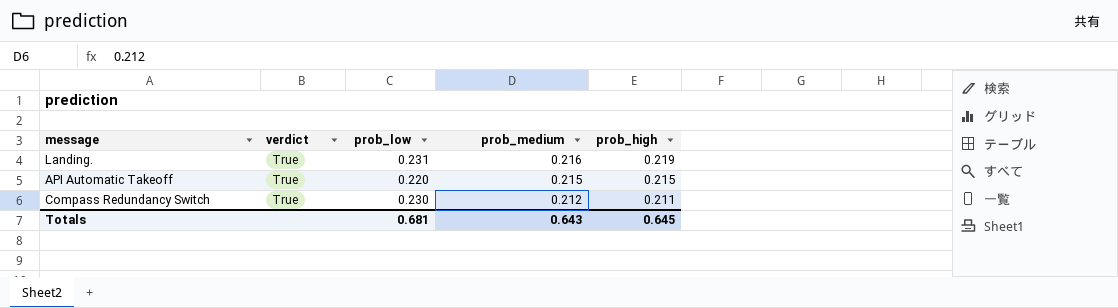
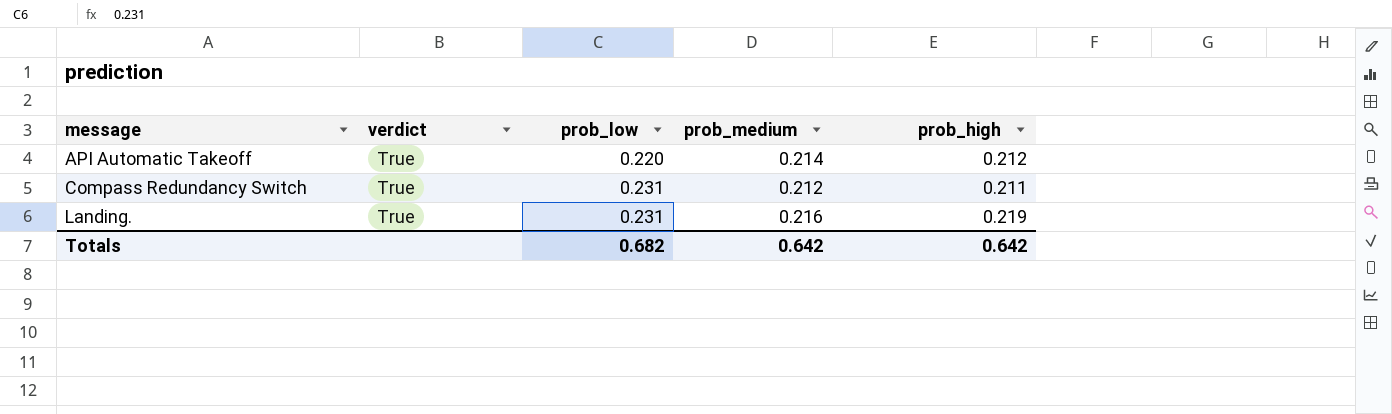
row order: prob_medium descending -> message ascending
API Automatic Takeoff | prob_medium: 0.215 -> 0.214
API Automatic Takeoff | prob_high: 0.215 -> 0.212
Compass Redundancy Switch | prob_low: 0.230 -> 0.231
Totals | prob_low: 0.681 -> 0.682
Totals | prob_medium: 0.643 -> 0.642
Totals | prob_high: 0.645 -> 0.642

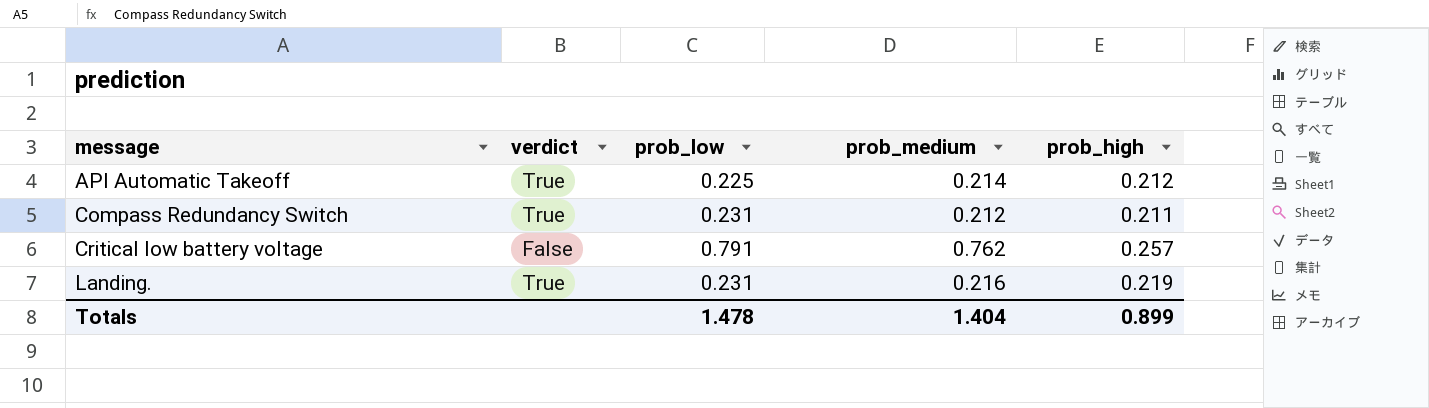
API Automatic Takeoff | prob_low: 0.220 -> 0.225
row Critical low battery voltage: none -> False | 0.791 | 0.762 | 0.257
Totals | prob_low: 0.682 -> 1.478
Totals | prob_medium: 0.642 -> 1.404
Totals | prob_high: 0.642 -> 0.899

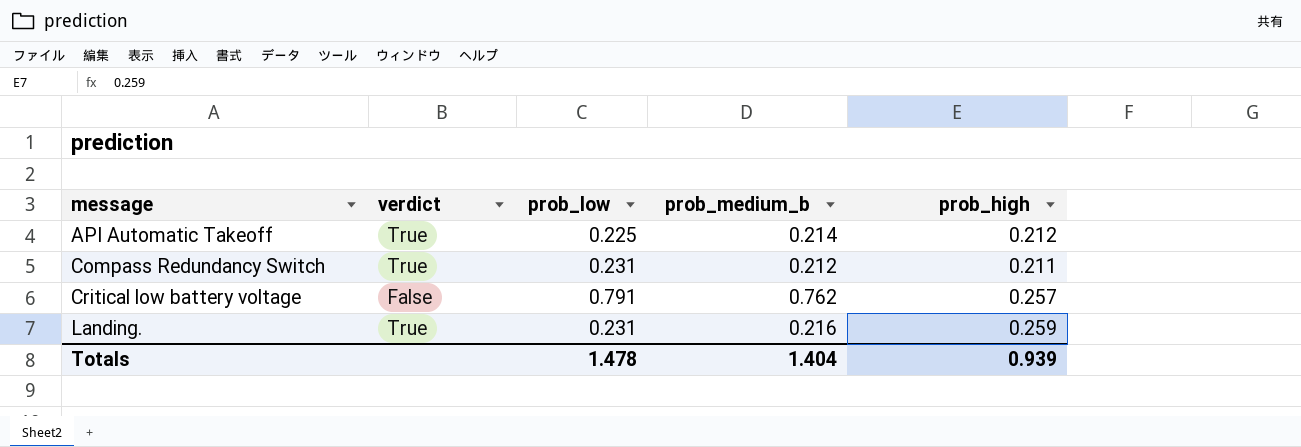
column name: prob_medium -> prob_medium_b
Landing. | prob_high: 0.219 -> 0.259
Totals | prob_high: 0.899 -> 0.939

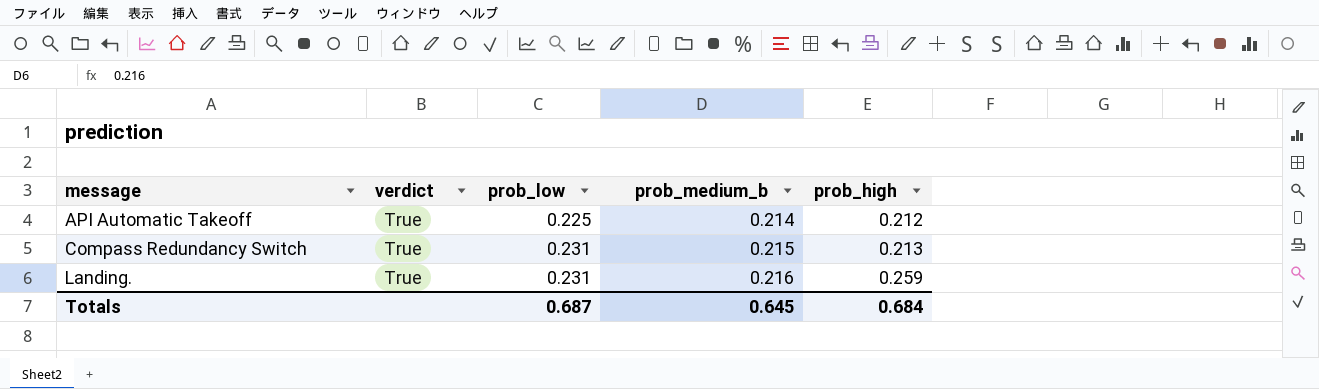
row Critical low battery voltage: False | 0.791 | 0.762 | 0.257 -> none
Compass Redundancy Switch | prob_medium_b: 0.212 -> 0.215
Compass Redundancy Switch | prob_high: 0.211 -> 0.213
Totals | prob_low: 1.478 -> 0.687
Totals | prob_medium_b: 1.404 -> 0.645
Totals | prob_high: 0.939 -> 0.684

